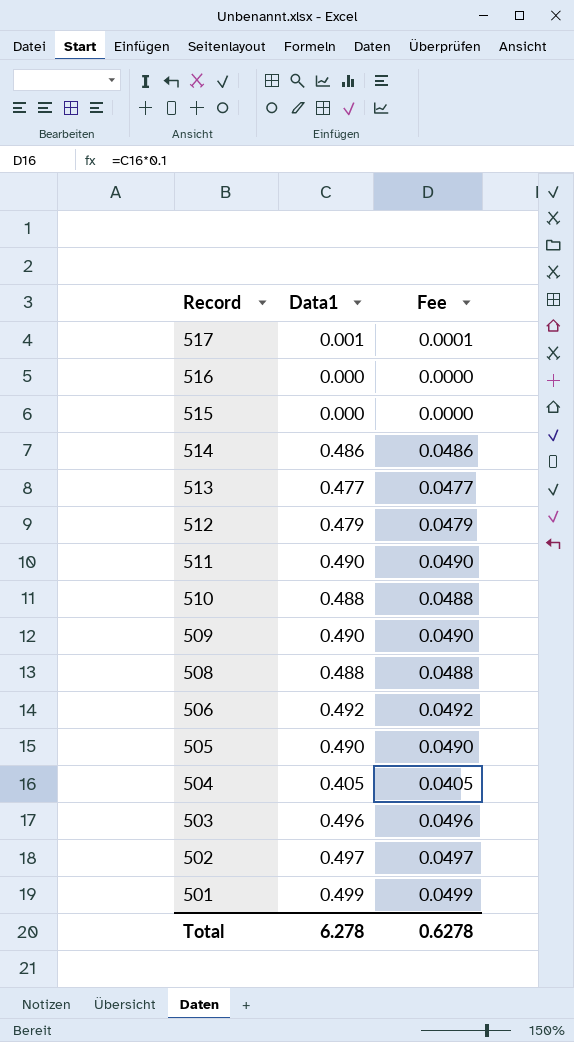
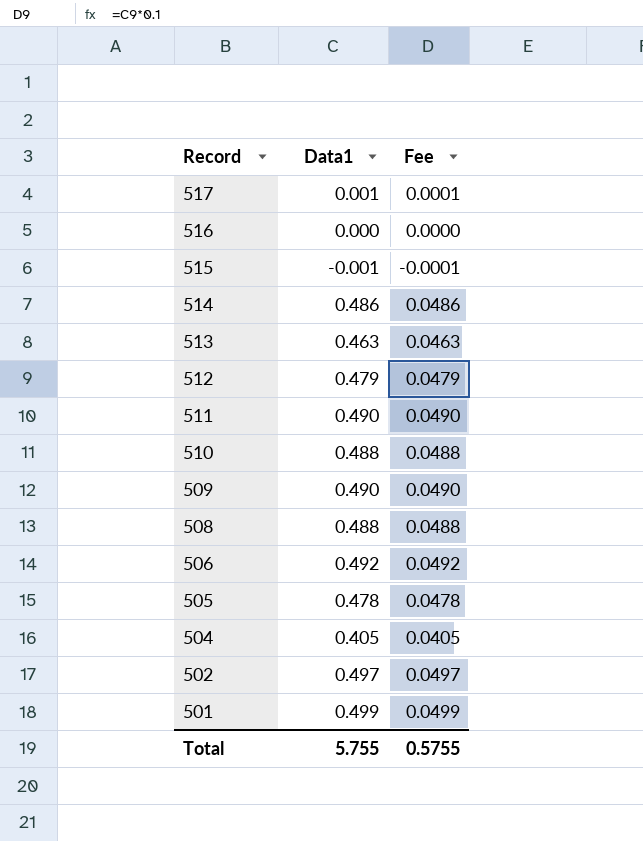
row 503: 0.496 | 0.0496 -> none
515 | Data1: 0.000 -> -0.001
515 | Fee: 0.0000 -> -0.0001
513 | Data1: 0.477 -> 0.463
513 | Fee: 0.0477 -> 0.0463
505 | Data1: 0.490 -> 0.478
505 | Fee: 0.0490 -> 0.0478
Total | Data1: 6.278 -> 5.755
Total | Fee: 0.6278 -> 0.5755

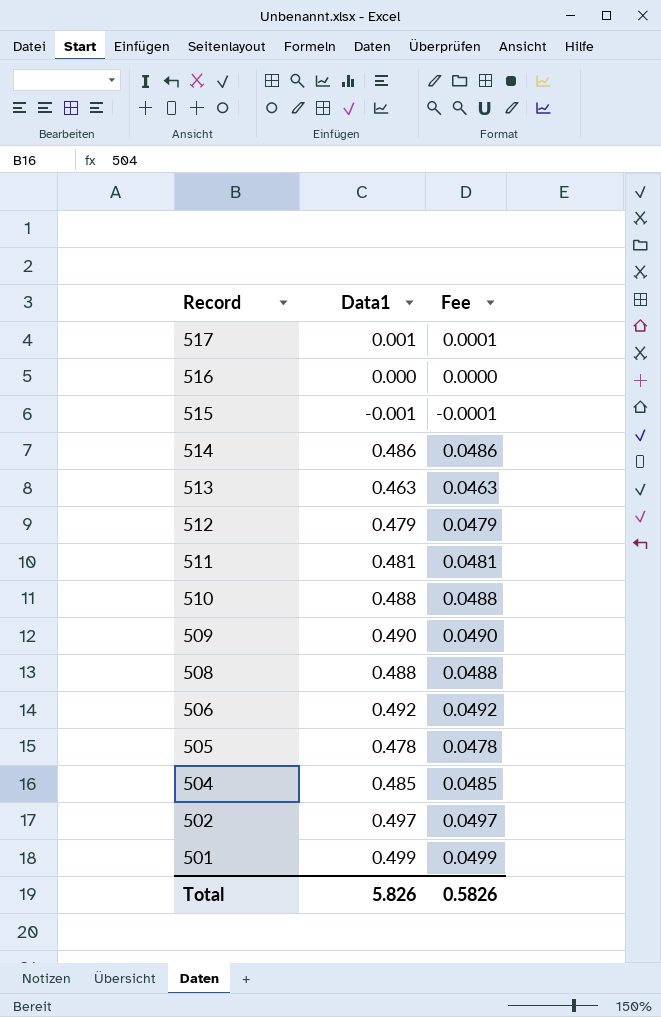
511 | Data1: 0.490 -> 0.481
511 | Fee: 0.0490 -> 0.0481
504 | Data1: 0.405 -> 0.485
504 | Fee: 0.0405 -> 0.0485
Total | Data1: 5.755 -> 5.826
Total | Fee: 0.5755 -> 0.5826

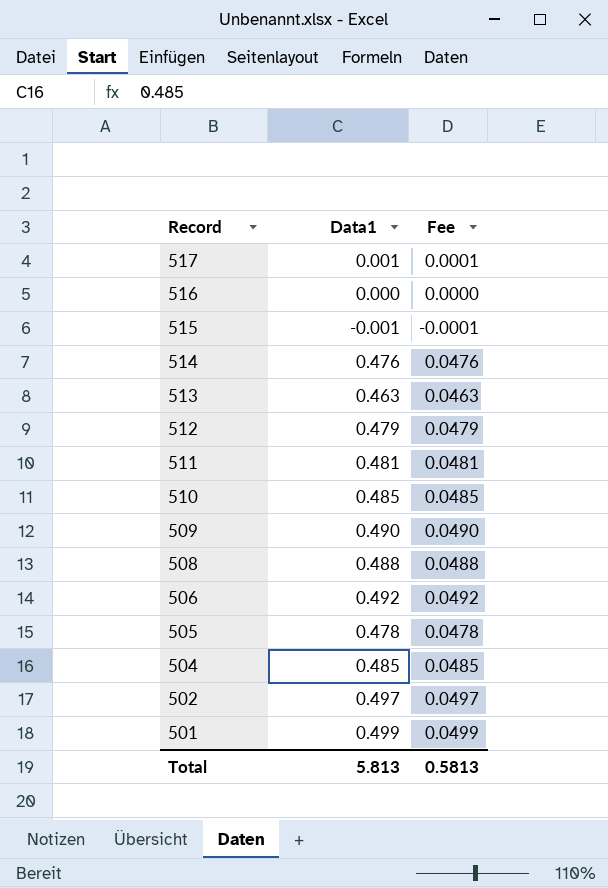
514 | Data1: 0.486 -> 0.476
514 | Fee: 0.0486 -> 0.0476
510 | Data1: 0.488 -> 0.485
510 | Fee: 0.0488 -> 0.0485
Total | Data1: 5.826 -> 5.813
Total | Fee: 0.5826 -> 0.5813

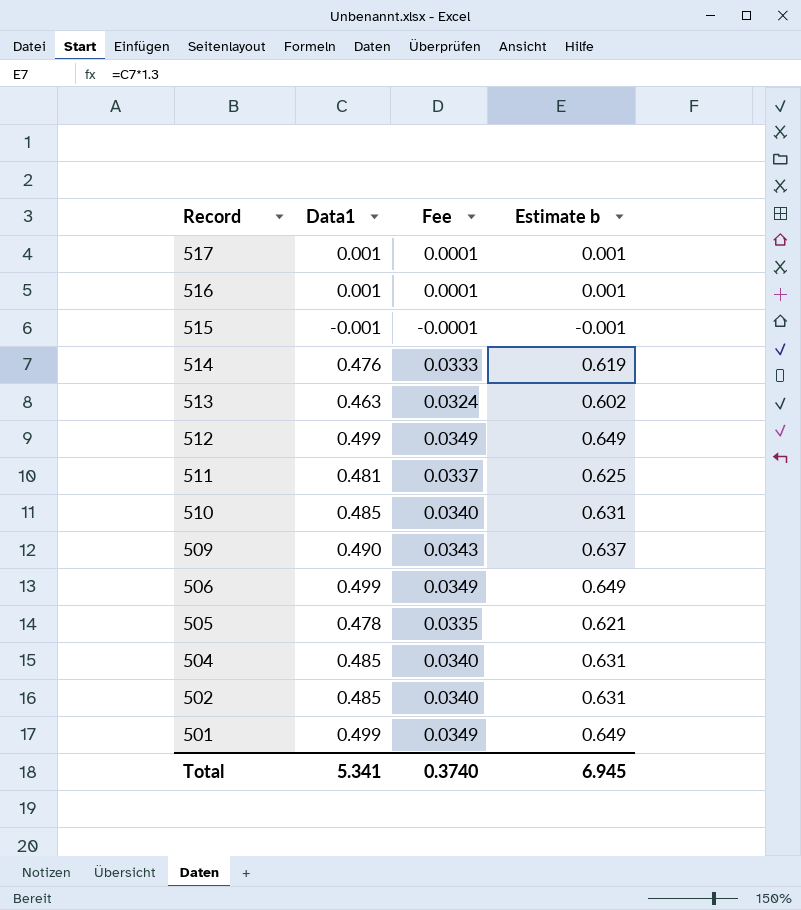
column Fee | formula: [Data1] * 0.1 -> [Data1] * 0.07
column Estimate b | formula: none -> [Data1] * 1.3
row 508: 0.488 | 0.0488 -> none
516 | Data1: 0.000 -> 0.001
512 | Data1: 0.479 -> 0.499
506 | Data1: 0.492 -> 0.499
502 | Data1: 0.497 -> 0.485
Total | Data1: 5.813 -> 5.341
Total | Fee: 0.5813 -> 0.3740

